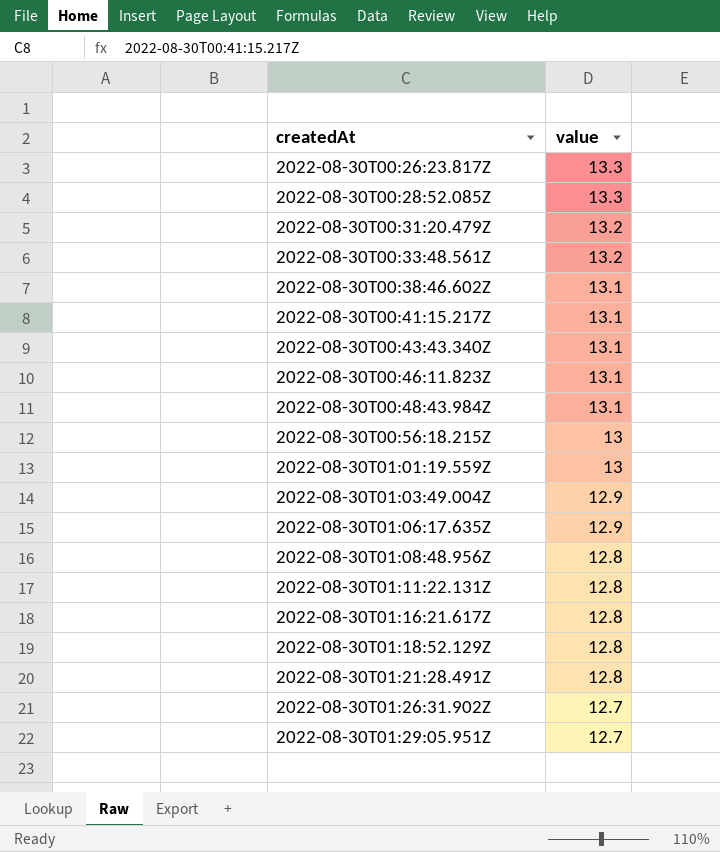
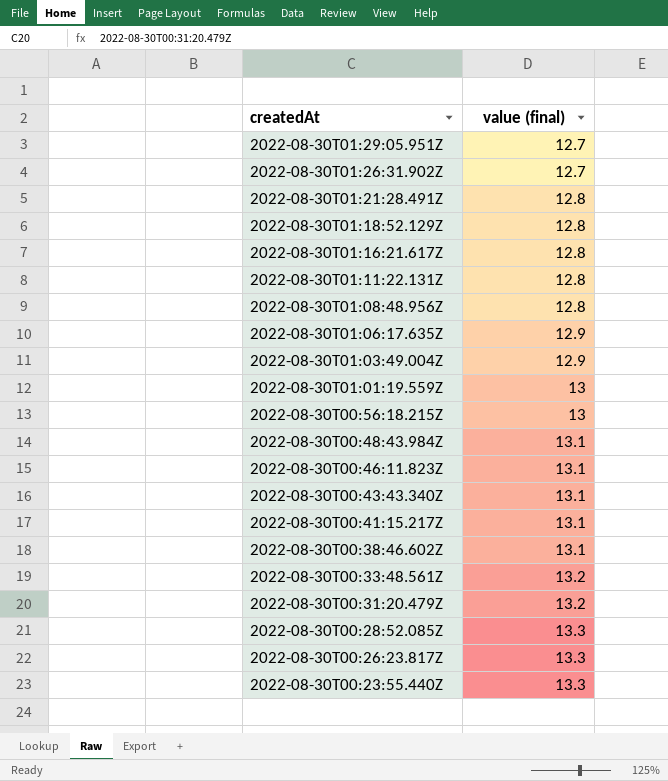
row order: createdAt ascending -> createdAt descending
column name: value -> value (final)
row 2022-08-30T00:23:55.440Z: none -> 13.3

